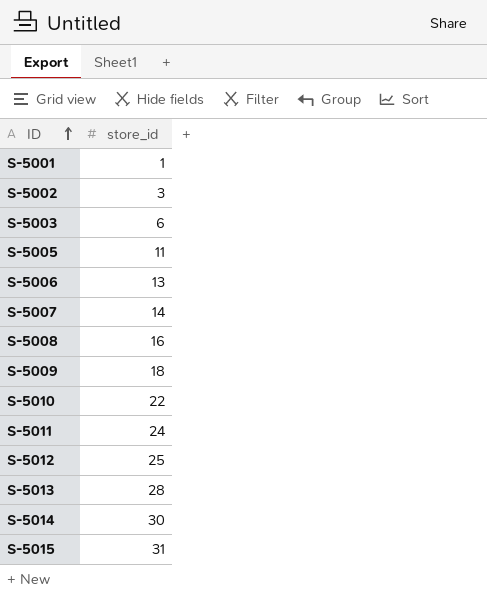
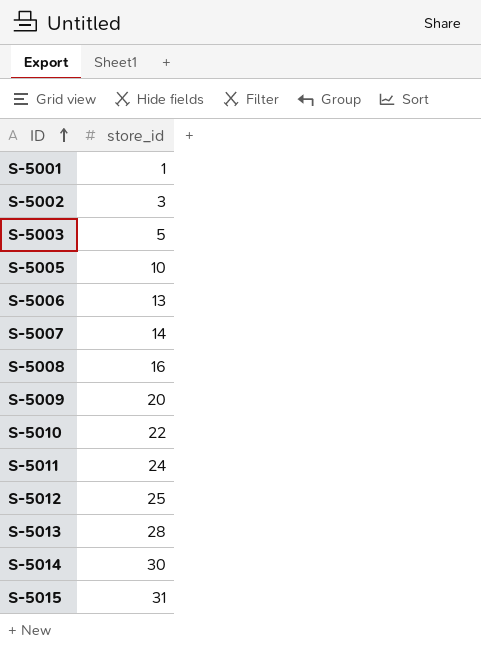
S-5003 | store_id: 6 -> 5
S-5005 | store_id: 11 -> 10
S-5009 | store_id: 18 -> 20

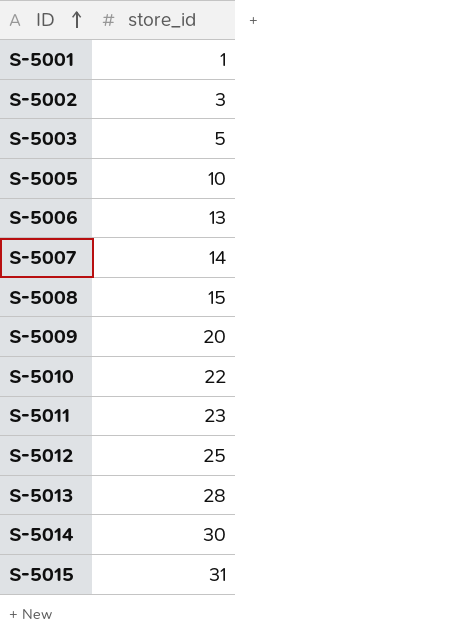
S-5008 | store_id: 16 -> 15
S-5011 | store_id: 24 -> 23

